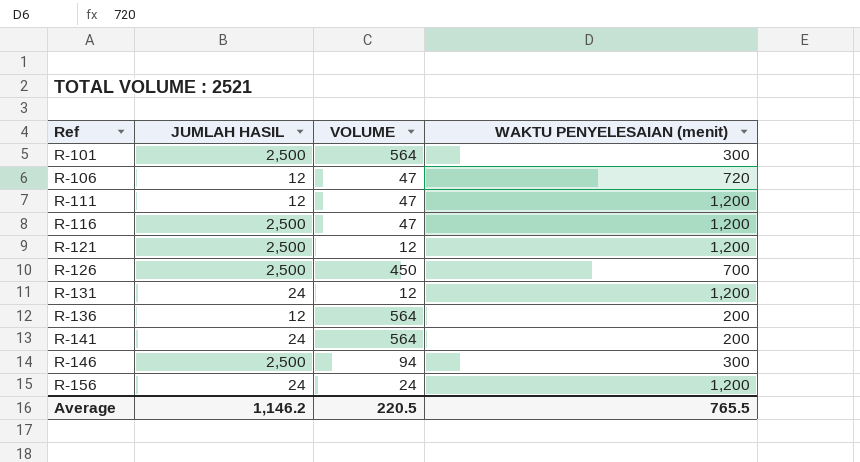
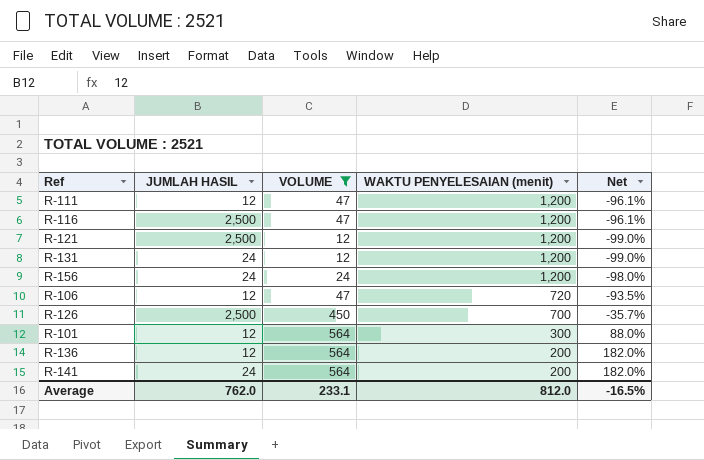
filter: none -> VOLUME != 94
row order: Ref ascending -> WAKTU PENYELESAIAN (menit) descending
column Net | formula: none -> ([VOLUME] - [WAKTU PENYELESAIAN (menit)]) / [WAKTU PENYELESAIAN (menit)]
R-101 | JUMLAH HASIL: 2,500 -> 12
Average | JUMLAH HASIL: 1,146.2 -> 762.0
Average | VOLUME: 220.5 -> 233.1
Average | WAKTU PENYELESAIAN (menit): 765.5 -> 812.0

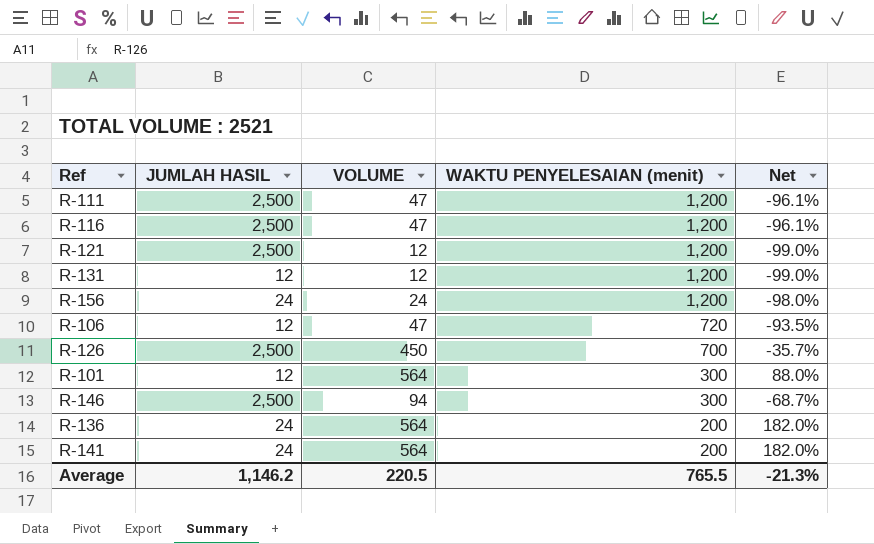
filter: VOLUME != 94 -> none
R-111 | JUMLAH HASIL: 12 -> 2,500
R-131 | JUMLAH HASIL: 24 -> 12
R-136 | JUMLAH HASIL: 12 -> 24
Average | JUMLAH HASIL: 762.0 -> 1,146.2
Average | VOLUME: 233.1 -> 220.5
Average | WAKTU PENYELESAIAN (menit): 812.0 -> 765.5
Average | Net: -16.5% -> -21.3%

